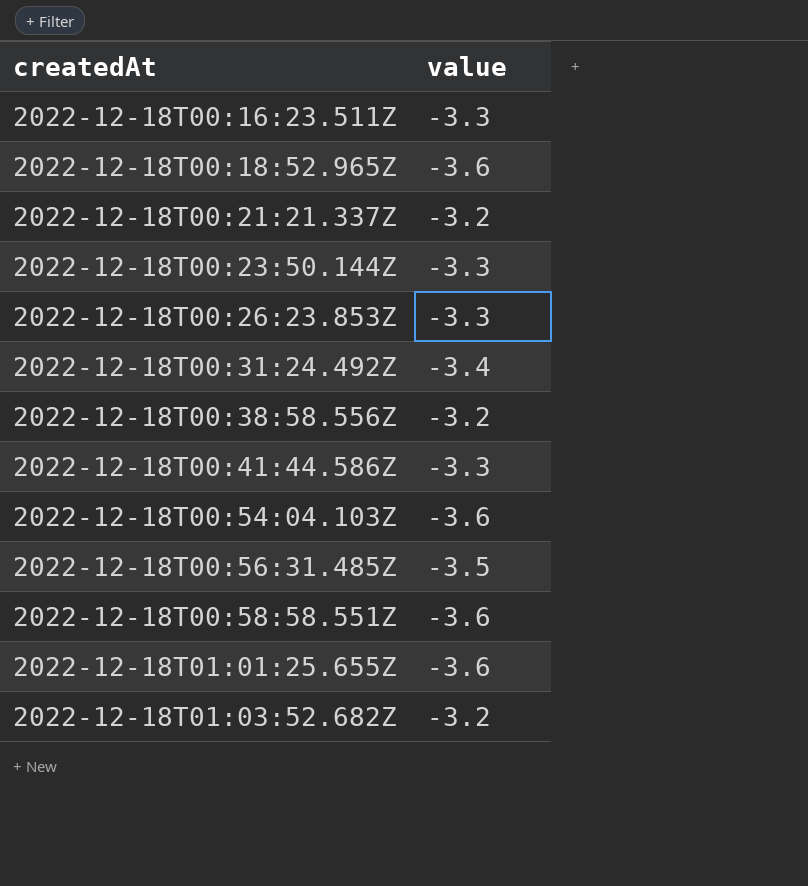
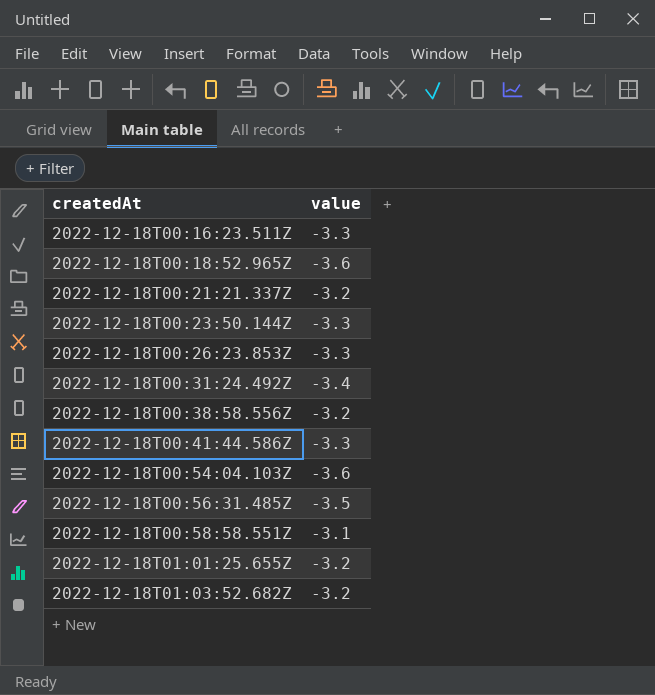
2022-12-18T00:58:58.551Z | value: -3.6 -> -3.1
2022-12-18T01:01:25.655Z | value: -3.6 -> -3.2

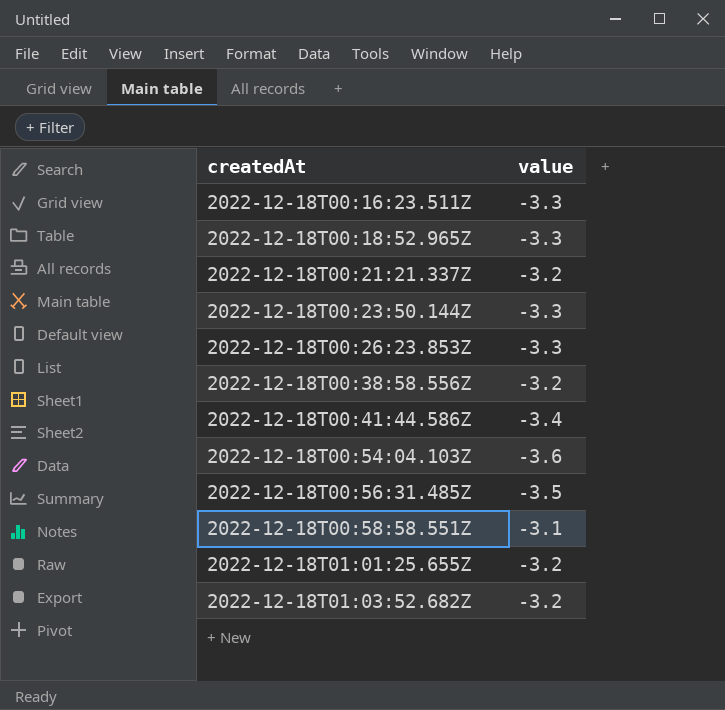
row 2022-12-18T00:31:24.492Z: -3.4 -> none
2022-12-18T00:18:52.965Z | value: -3.6 -> -3.3
2022-12-18T00:41:44.586Z | value: -3.3 -> -3.4

